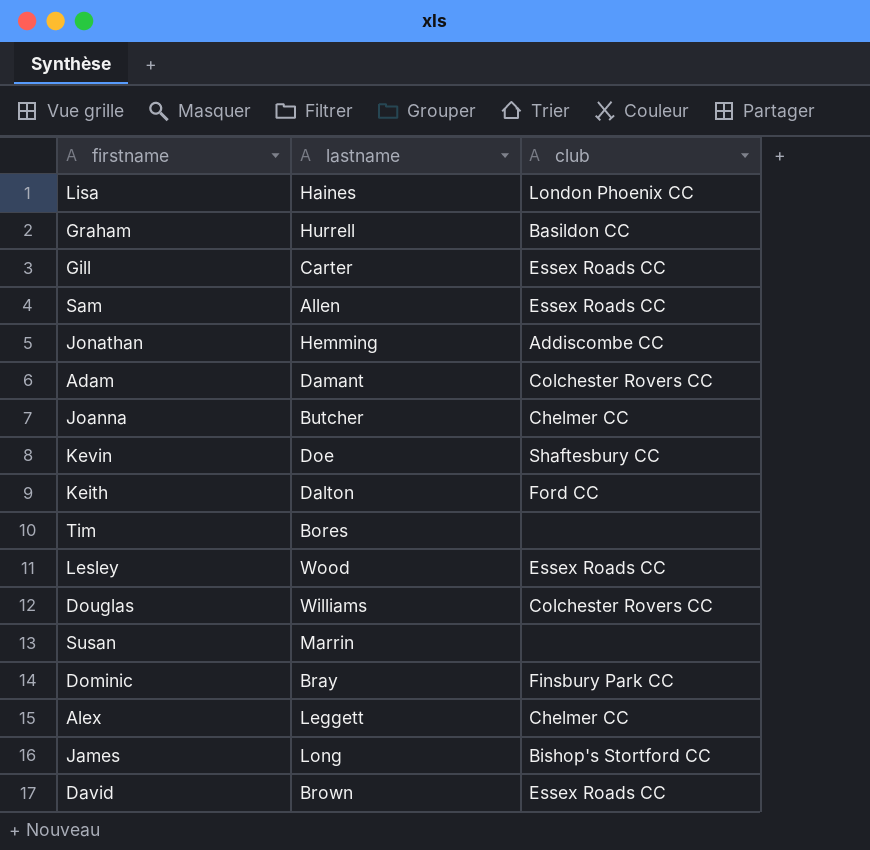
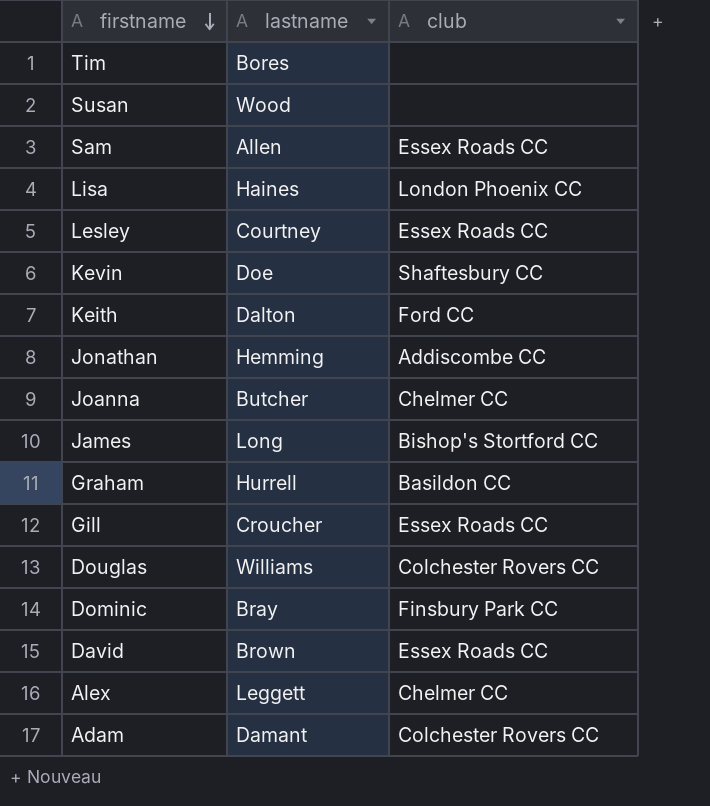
row order: none -> firstname descending
Susan | lastname: Marrin -> Wood
Lesley | lastname: Wood -> Courtney
Gill | lastname: Carter -> Croucher

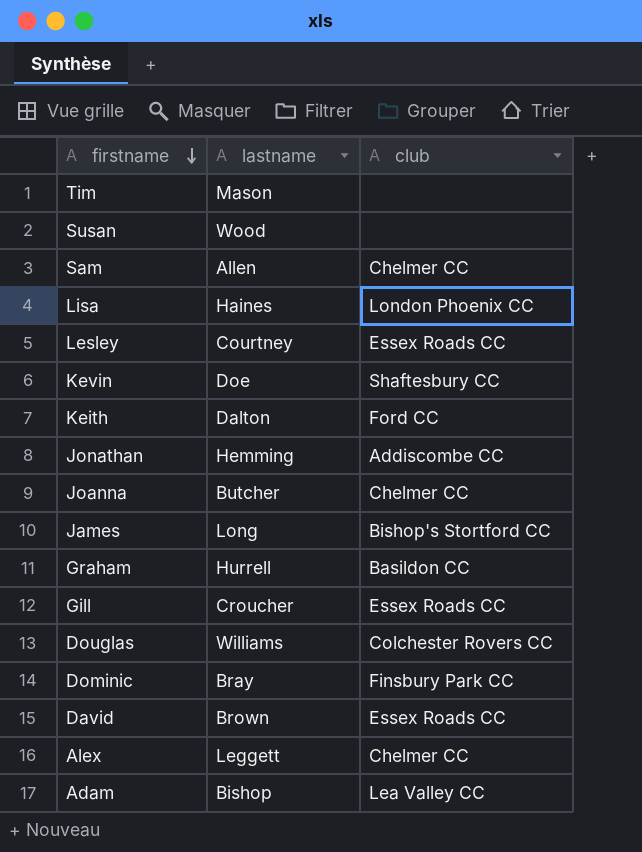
Tim | lastname: Bores -> Mason
Sam | club: Essex Roads CC -> Chelmer CC
Adam | lastname: Damant -> Bishop
Adam | club: Colchester Rovers CC -> Lea Valley CC

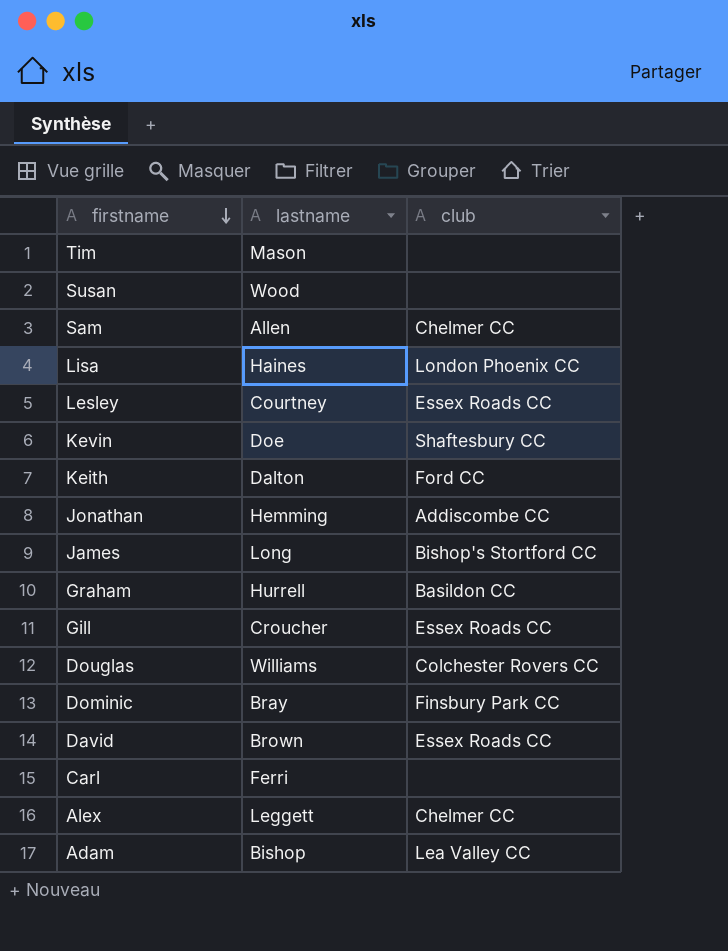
row Joanna: Butcher | Chelmer CC -> none
row Carl: none -> Ferri | none

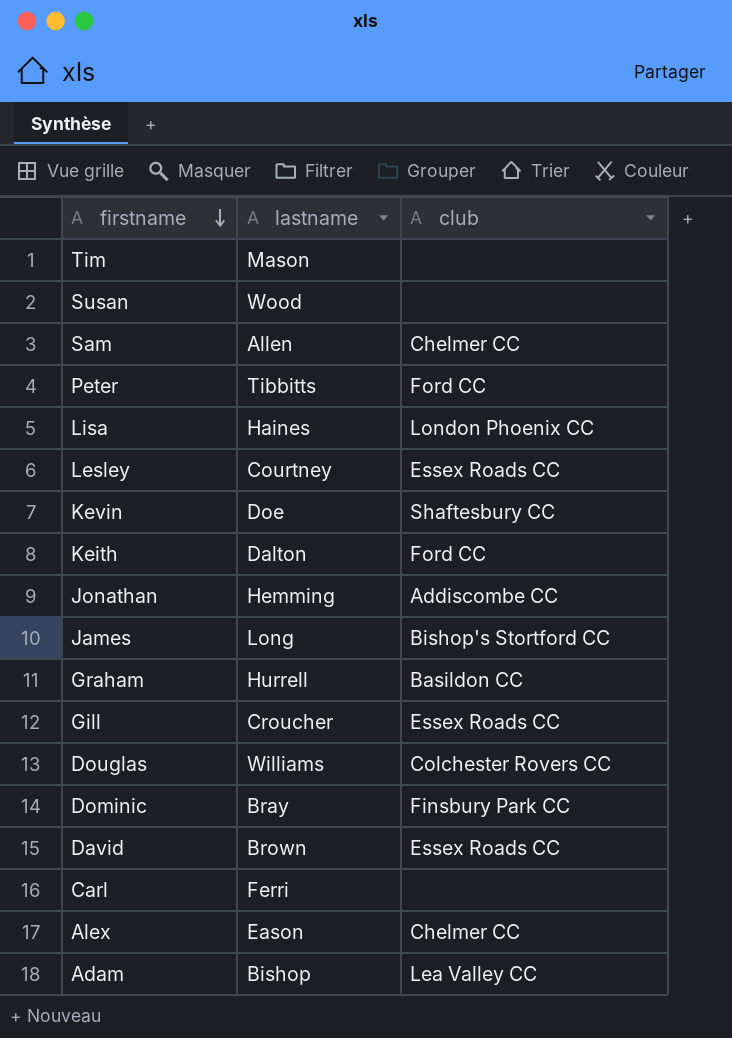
row Peter: none -> Tibbitts | Ford CC
Alex | lastname: Leggett -> Eason

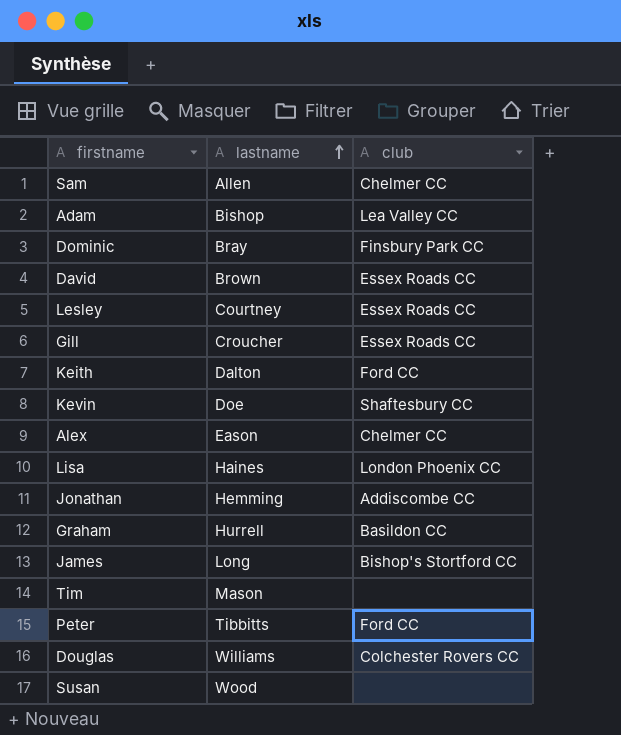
row order: firstname descending -> lastname ascending
row Carl: Ferri | none -> none

